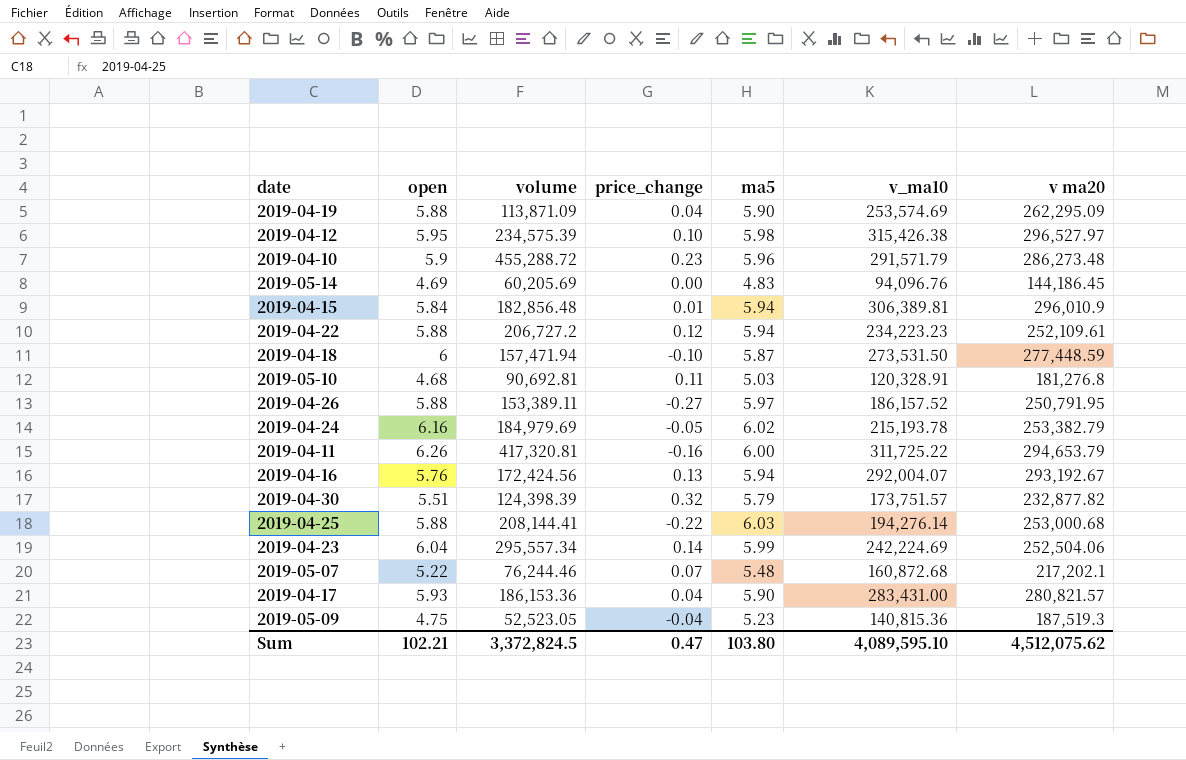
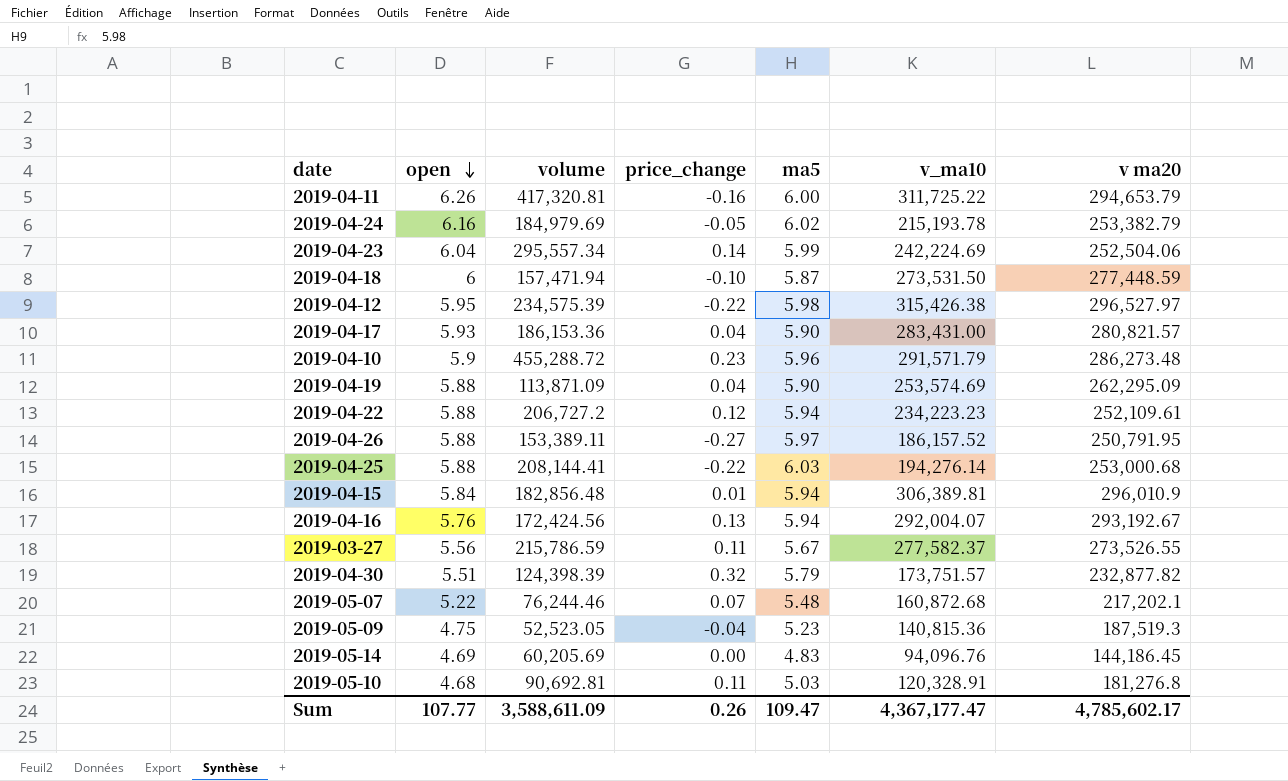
row order: none -> open descending
2019-04-12 | price_change: 0.10 -> -0.22
row 2019-03-27: none -> 5.56 | 215,786.59 | 0.11 | 5.67 | 277,582.37 | 273,526.55
Sum | open: 102.21 -> 107.77
Sum | volume: 3,372,824.5 -> 3,588,611.09
Sum | price_change: 0.47 -> 0.26
Sum | ma5: 103.80 -> 109.47
Sum | v_ma10: 4,089,595.10 -> 4,367,177.47
Sum | v ma20: 4,512,075.62 -> 4,785,602.17

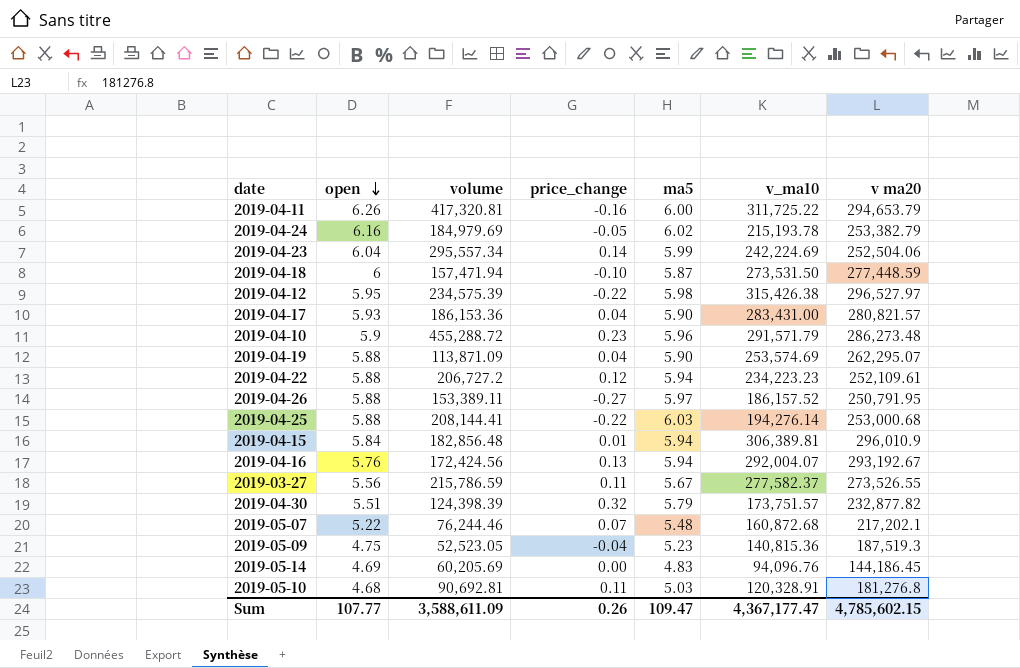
2019-04-19 | v ma20: 262,295.09 -> 262,295.07
Sum | v ma20: 4,785,602.17 -> 4,785,602.15

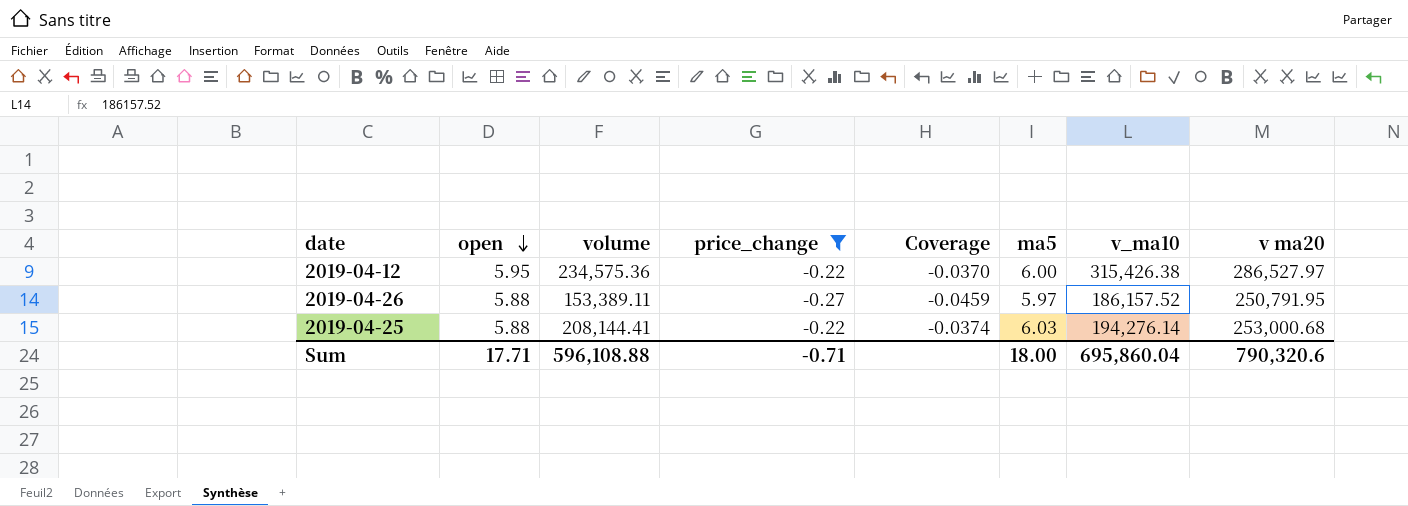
filter: none -> price_change <= -0.22
column Coverage | formula: none -> [price_change] / [open]
2019-04-12 | volume: 234,575.39 -> 234,575.36
2019-04-12 | ma5: 5.98 -> 6.00
2019-04-12 | v ma20: 296,527.97 -> 286,527.97
Sum | open: 107.77 -> 17.71
Sum | volume: 3,588,611.09 -> 596,108.88
Sum | price_change: 0.26 -> -0.71
Sum | ma5: 109.47 -> 18.00
Sum | v_ma10: 4,367,177.47 -> 695,860.04
Sum | v ma20: 4,785,602.15 -> 790,320.6

